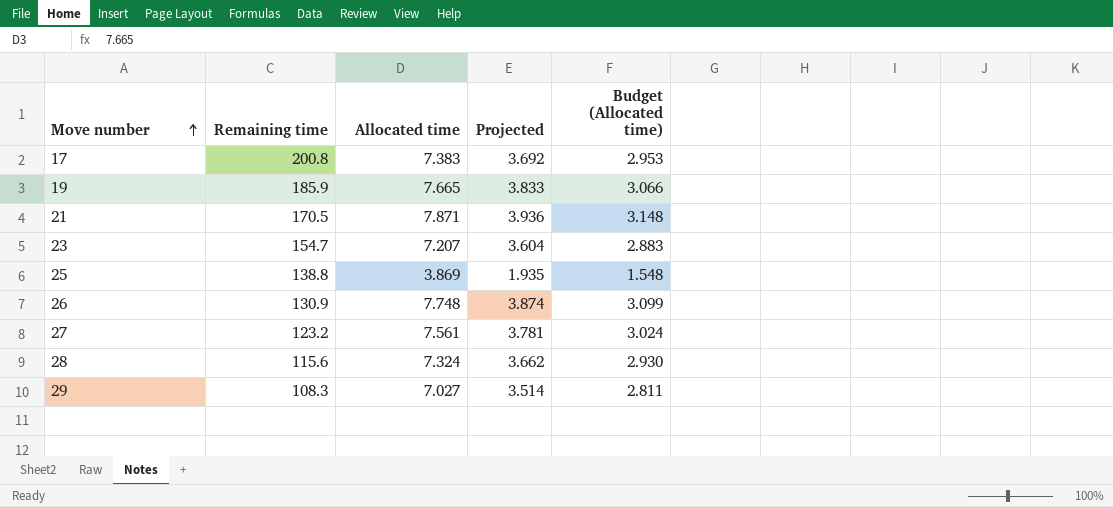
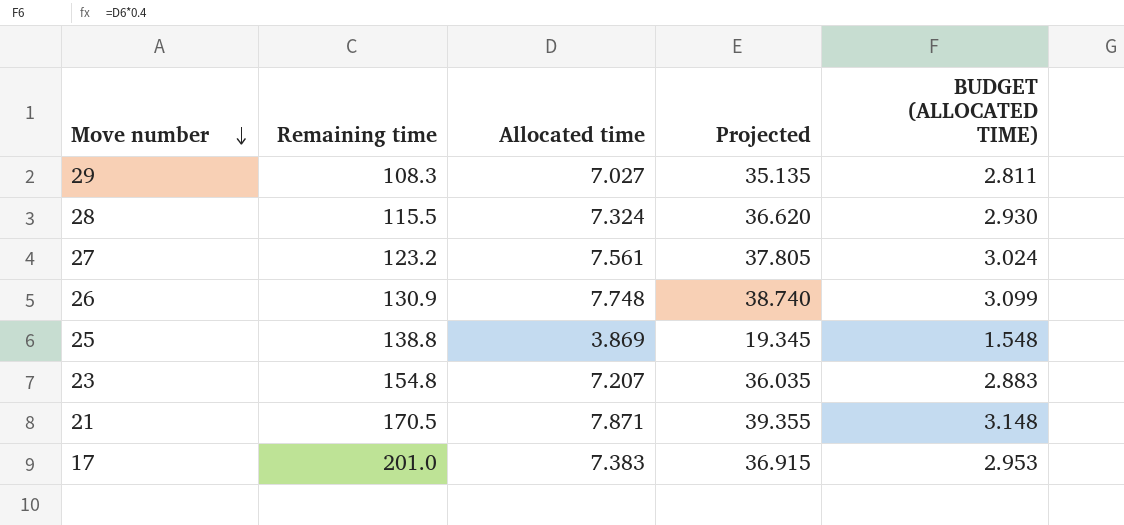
row order: Move number ascending -> Move number descending
column Projected | formula: [Allocated time] * 0.5 -> [Allocated time] * 5
column name: Budget (Allocated time) -> BUDGET (ALLOCATED TIME)
row 19: 185.9 | 7.665 | 3.833 | 3.066 -> none
28 | Remaining time: 115.6 -> 115.5
23 | Remaining time: 154.7 -> 154.8
17 | Remaining time: 200.8 -> 201.0

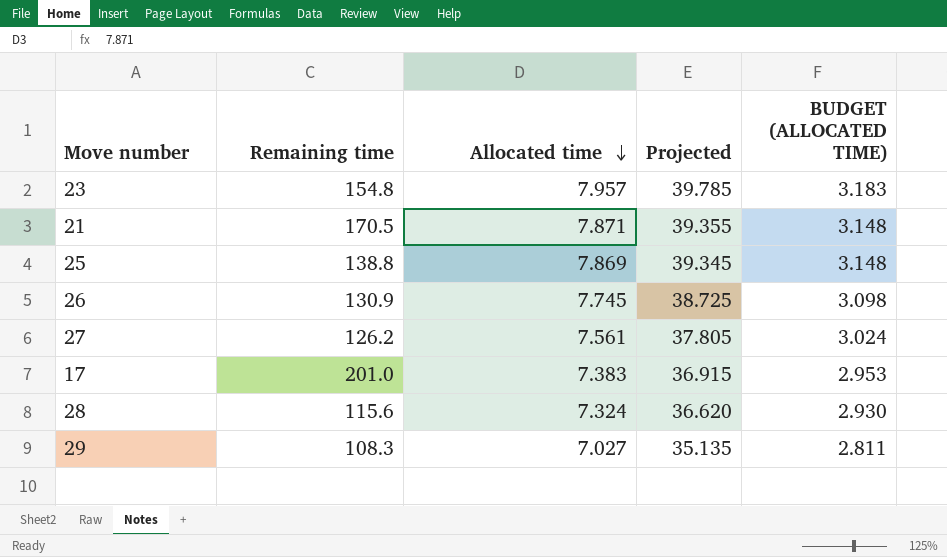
row order: Move number descending -> Allocated time descending
23 | Allocated time: 7.207 -> 7.957
23 | Projected: 36.035 -> 39.785
23 | BUDGET (ALLOCATED TIME): 2.883 -> 3.183
25 | Allocated time: 3.869 -> 7.869
25 | Projected: 19.345 -> 39.345
25 | BUDGET (ALLOCATED TIME): 1.548 -> 3.148
26 | Allocated time: 7.748 -> 7.745
26 | Projected: 38.740 -> 38.725
26 | BUDGET (ALLOCATED TIME): 3.099 -> 3.098
27 | Remaining time: 123.2 -> 126.2
28 | Remaining time: 115.5 -> 115.6

